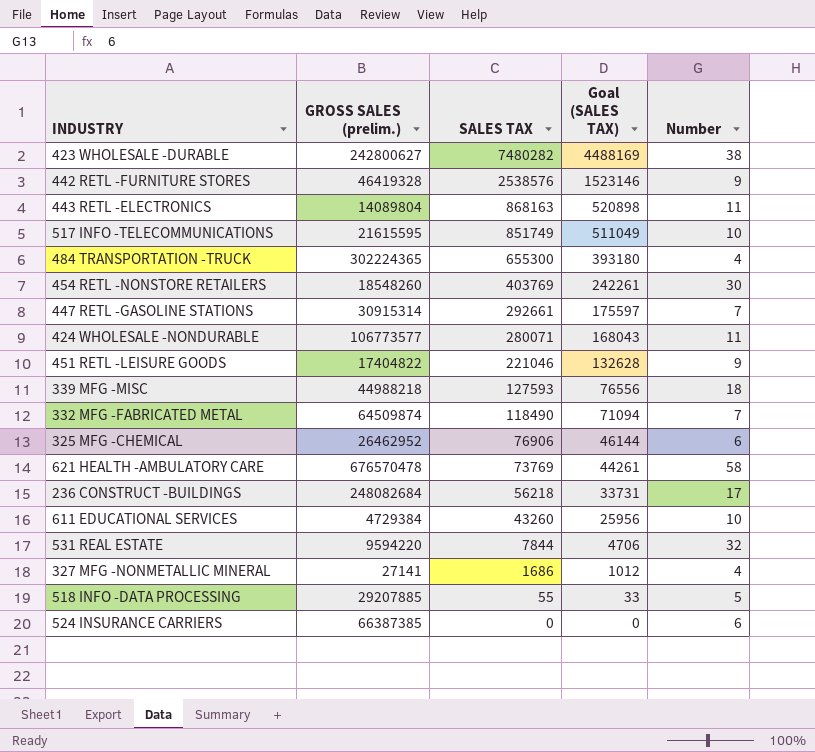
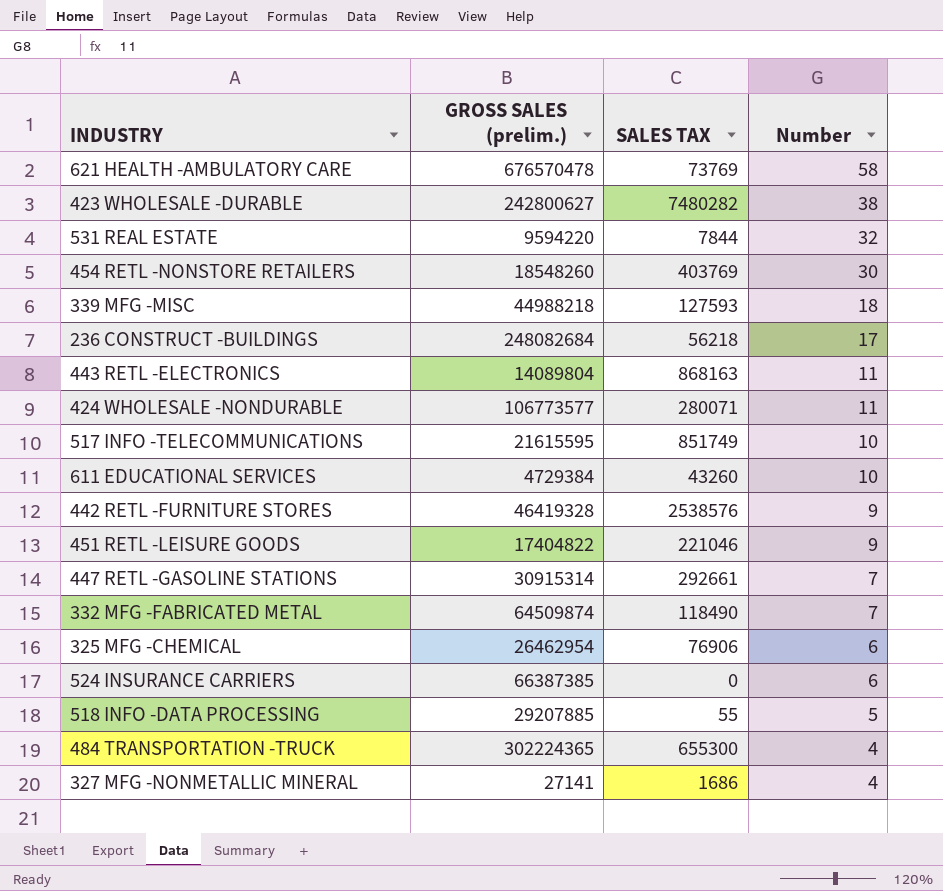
row order: SALES TAX descending -> Number descending
column Goal (SALES TAX) | formula: [SALES TAX] * 0.6 -> none
325 MFG -CHEMICAL | GROSS SALES (prelim.): 26462952 -> 26462954

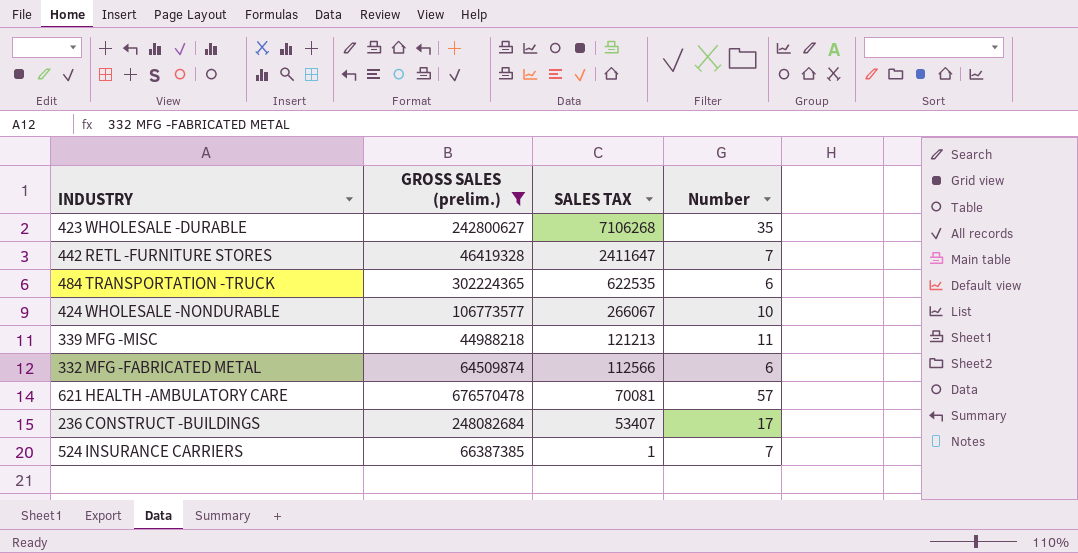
filter: none -> GROSS SALES (prelim.) >= 44988218
row order: Number descending -> SALES TAX descending
423 WHOLESALE -DURABLE | SALES TAX: 7480282 -> 7106268
423 WHOLESALE -DURABLE | Number: 38 -> 35
442 RETL -FURNITURE STORES | SALES TAX: 2538576 -> 2411647
442 RETL -FURNITURE STORES | Number: 9 -> 7
484 TRANSPORTATION -TRUCK | SALES TAX: 655300 -> 622535
484 TRANSPORTATION -TRUCK | Number: 4 -> 6
424 WHOLESALE -NONDURABLE | SALES TAX: 280071 -> 266067
424 WHOLESALE -NONDURABLE | Number: 11 -> 10
339 MFG -MISC | SALES TAX: 127593 -> 121213
339 MFG -MISC | Number: 18 -> 11
332 MFG -FABRICATED METAL | SALES TAX: 118490 -> 112566
332 MFG -FABRICATED METAL | Number: 7 -> 6
621 HEALTH -AMBULATORY CARE | SALES TAX: 73769 -> 70081
621 HEALTH -AMBULATORY CARE | Number: 58 -> 57
236 CONSTRUCT -BUILDINGS | SALES TAX: 56218 -> 53407
524 INSURANCE CARRIERS | SALES TAX: 0 -> 1
524 INSURANCE CARRIERS | Number: 6 -> 7

